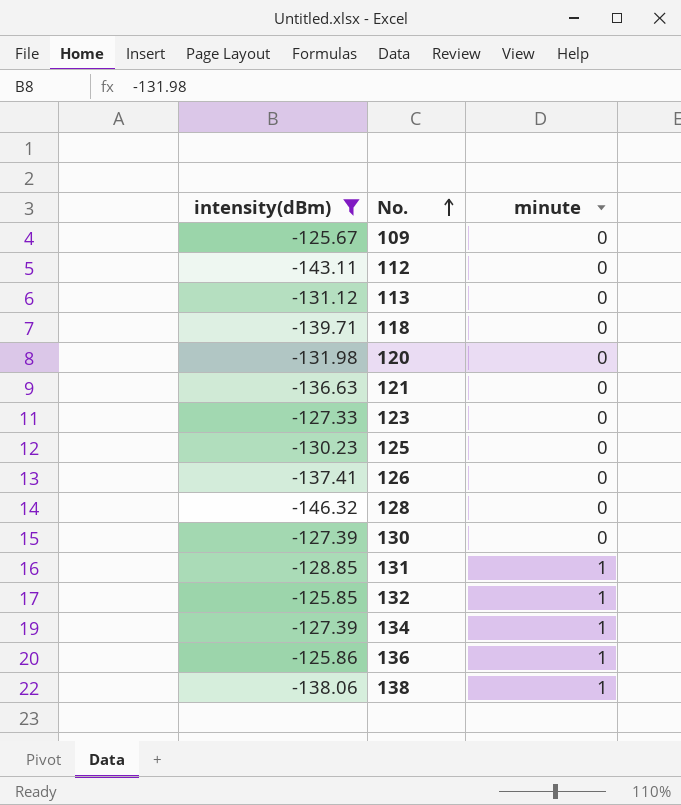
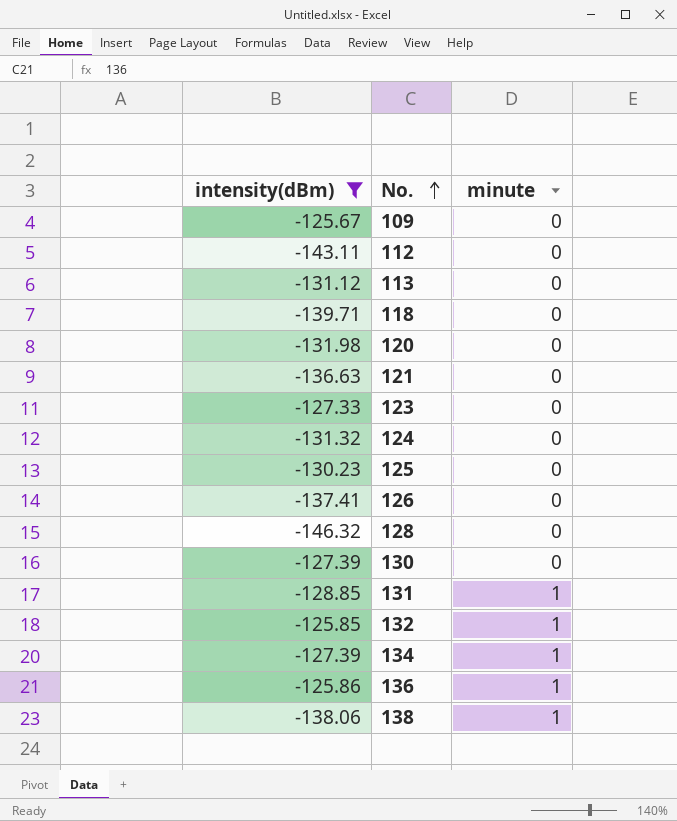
row 124: none -> -131.32 | 0

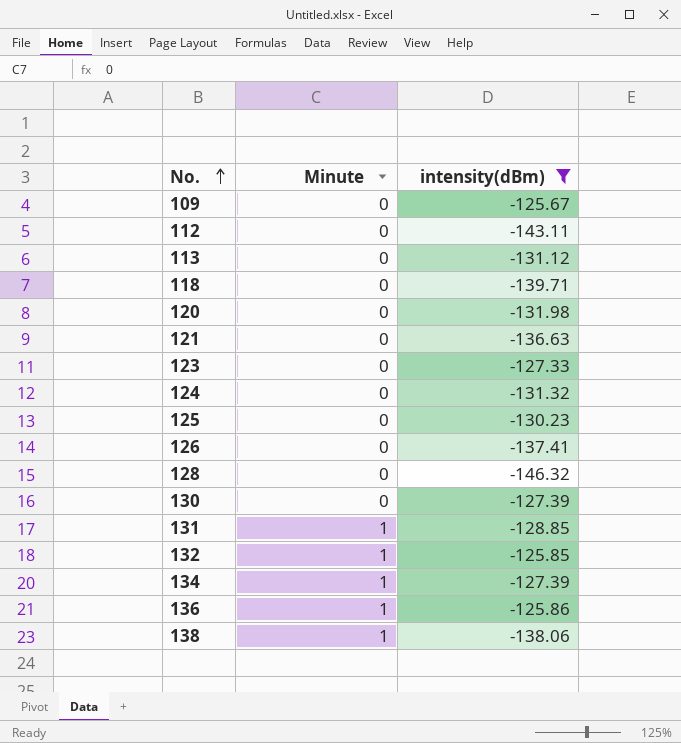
column name: minute -> Minute
column intensity(dBm) | position: 1 -> 3

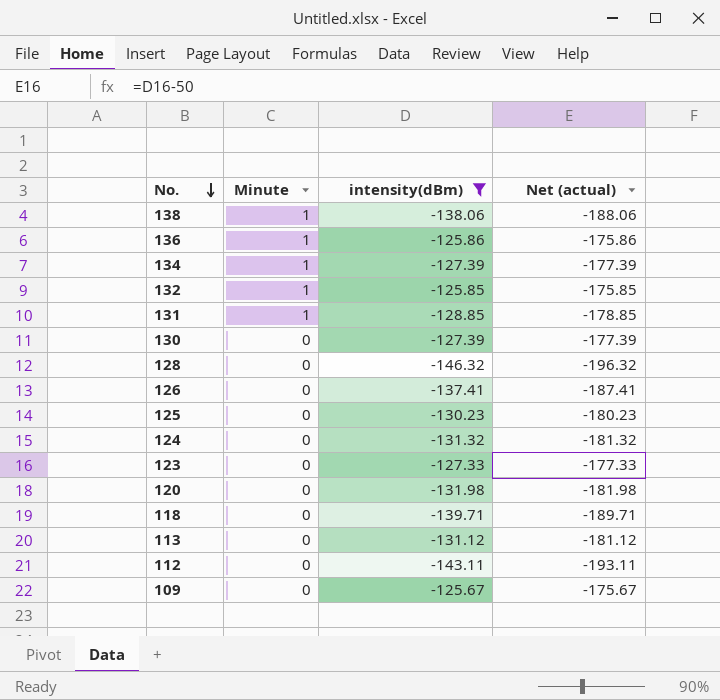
row order: No. ascending -> No. descending
column Net (actual) | formula: none -> [intensity(dBm)] - 50
row 121: 0 | -136.63 -> none

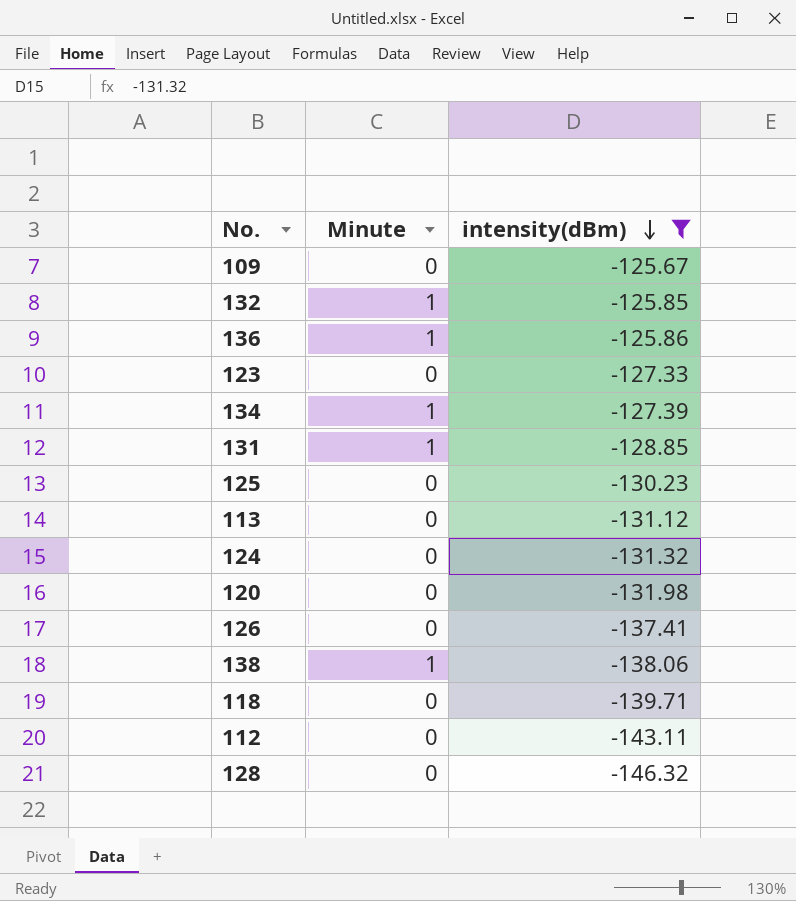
row order: No. descending -> intensity(dBm) descending
column Net (actual) | formula: [intensity(dBm)] - 50 -> none
row 130: 0 | -127.39 | -177.39 -> none

